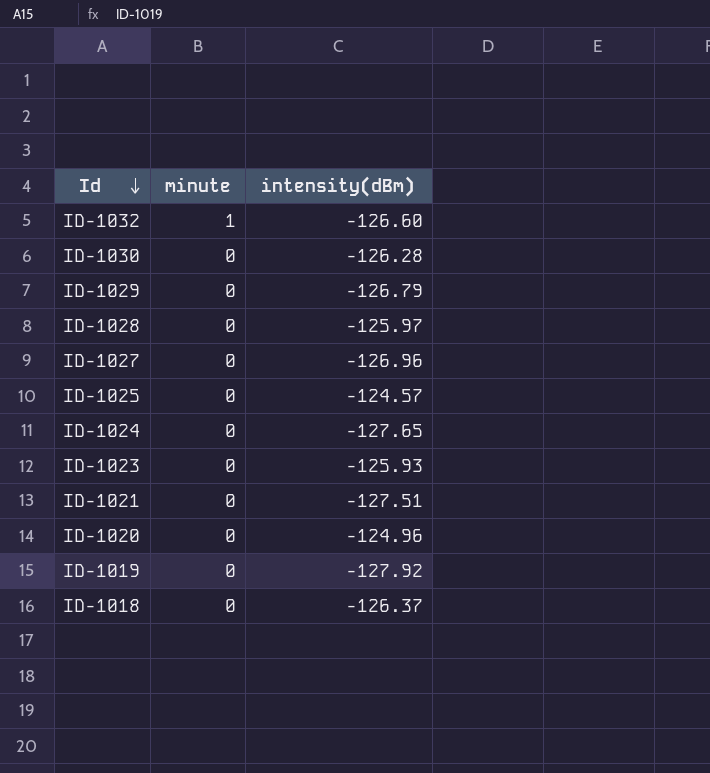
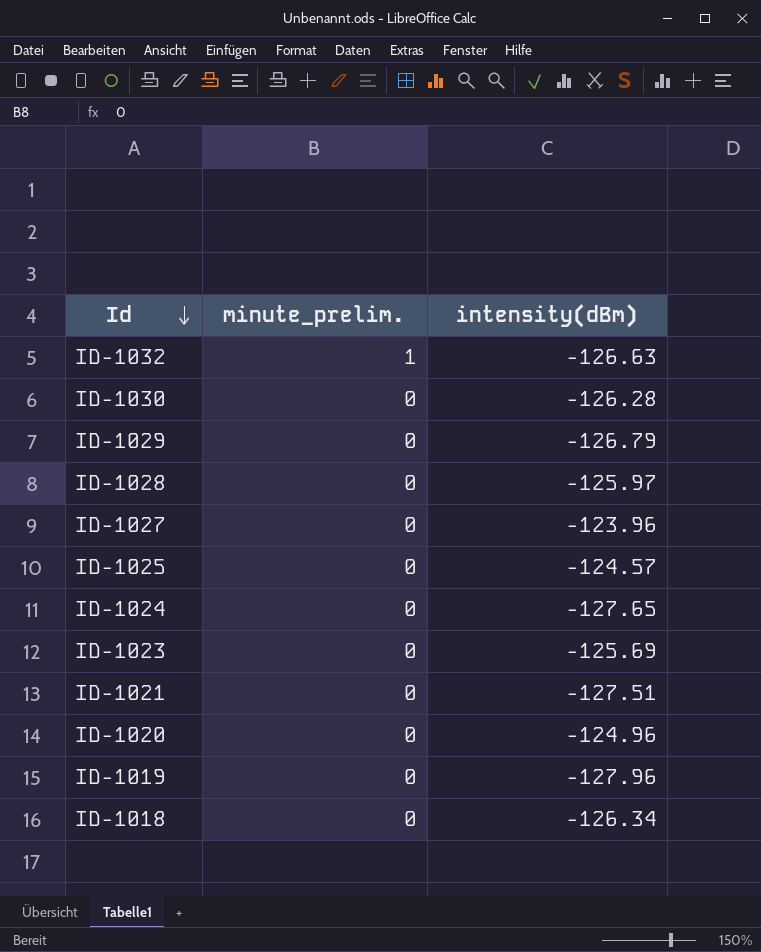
column name: minute -> minute_prelim.
ID-1032 | intensity(dBm): -126.60 -> -126.63
ID-1027 | intensity(dBm): -126.96 -> -123.96
ID-1023 | intensity(dBm): -125.93 -> -125.69
ID-1019 | intensity(dBm): -127.92 -> -127.96
ID-1018 | intensity(dBm): -126.37 -> -126.34

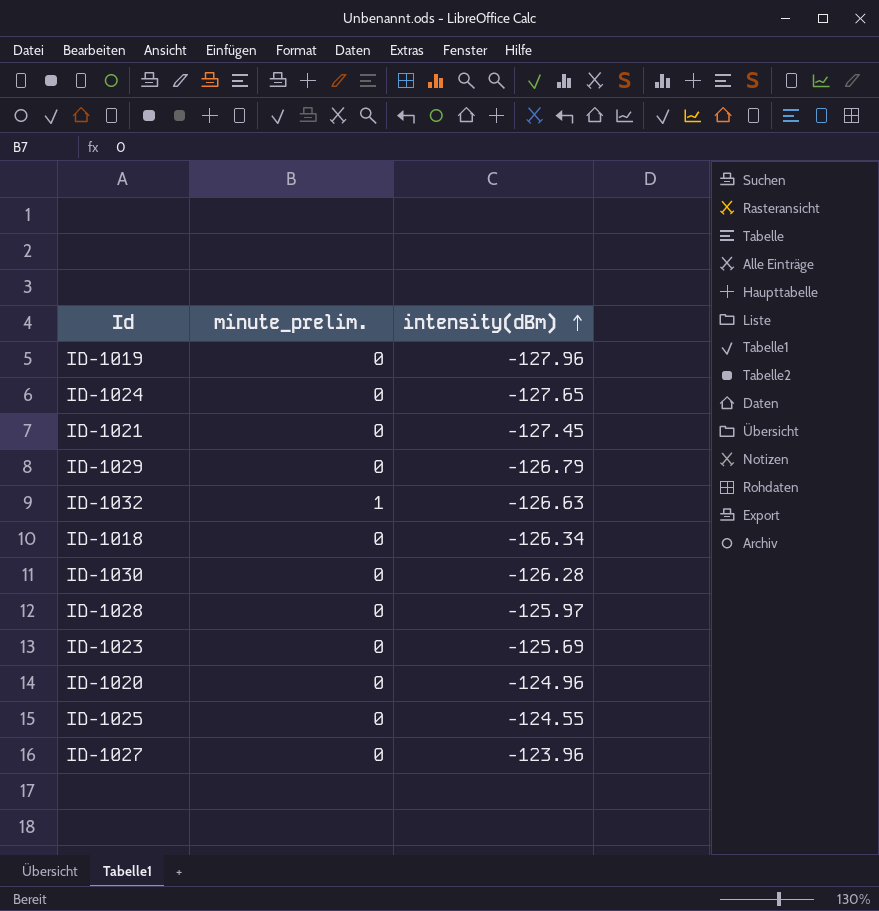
row order: Id descending -> intensity(dBm) ascending
ID-1021 | intensity(dBm): -127.51 -> -127.45
ID-1025 | intensity(dBm): -124.57 -> -124.55

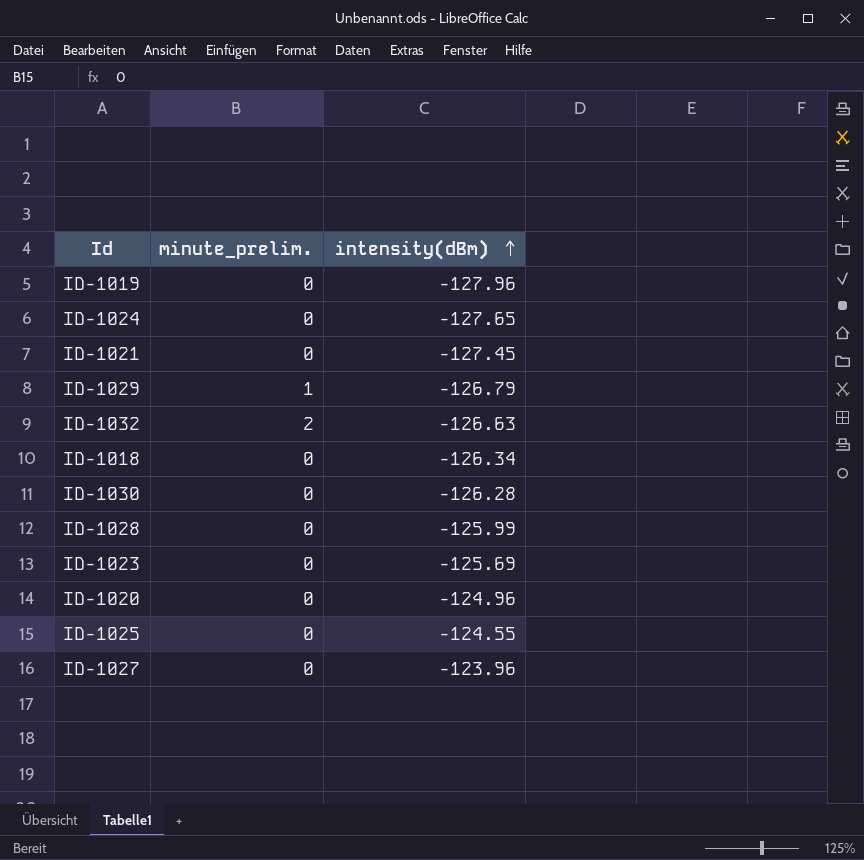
ID-1029 | minute_prelim.: 0 -> 1
ID-1032 | minute_prelim.: 1 -> 2
ID-1028 | intensity(dBm): -125.97 -> -125.99

